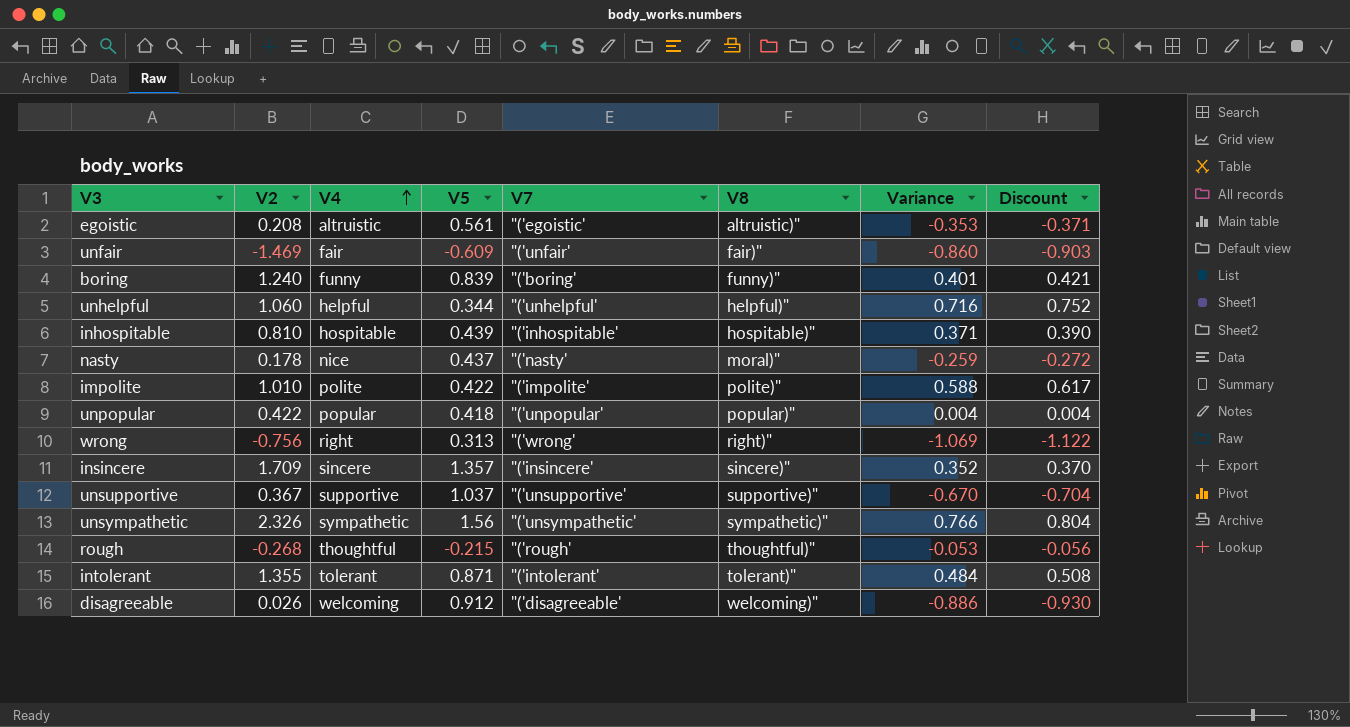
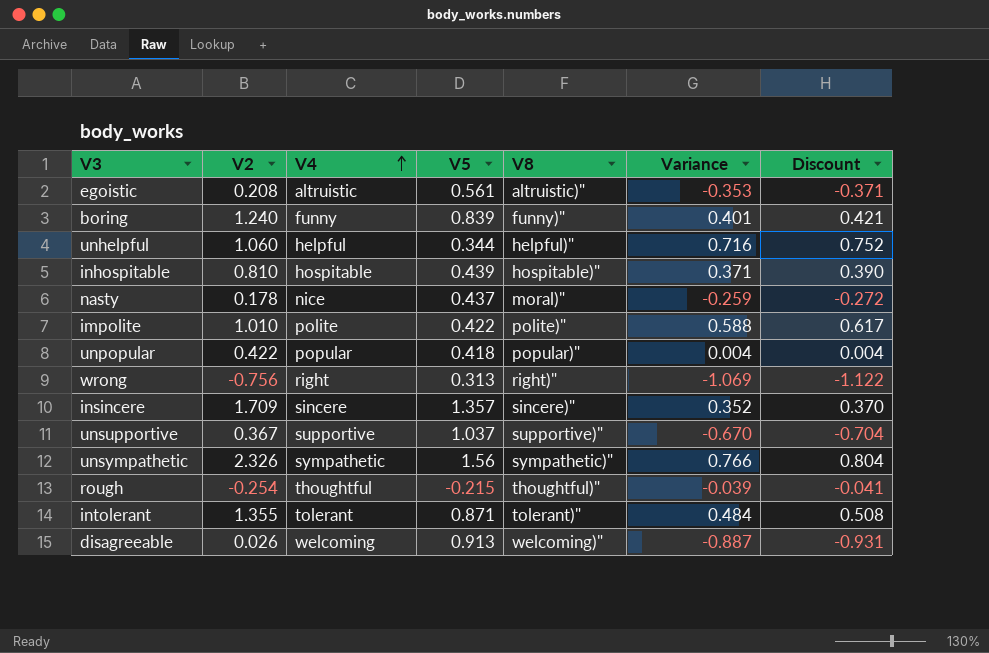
column V7 | position: 5 -> none
row unfair: -1.469 | fair | -0.609 | "('unfair' | fair)" | -0.860 | -0.903 -> none
rough | V2: -0.268 -> -0.254
rough | Variance: -0.053 -> -0.039
rough | Discount: -0.056 -> -0.041
disagreeable | V5: 0.912 -> 0.913
disagreeable | Variance: -0.886 -> -0.887
disagreeable | Discount: -0.930 -> -0.931

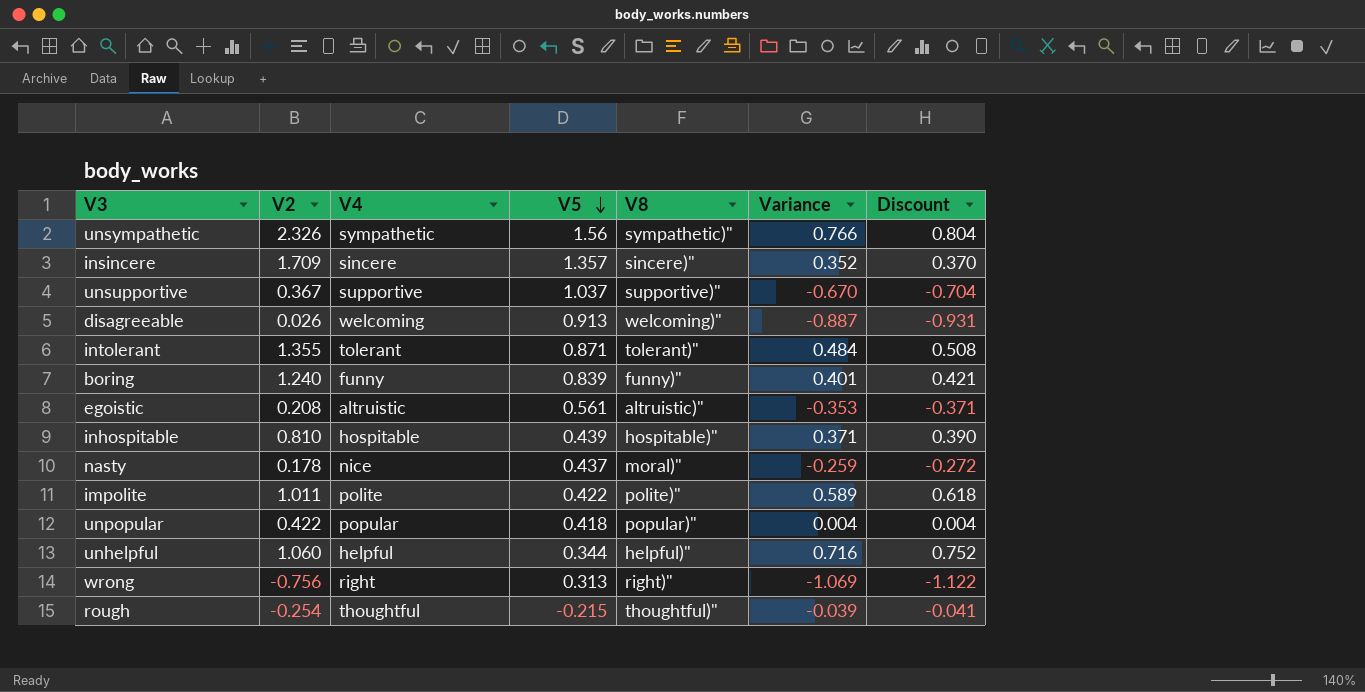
row order: V4 ascending -> V5 descending
impolite | V2: 1.010 -> 1.011
impolite | Variance: 0.588 -> 0.589
impolite | Discount: 0.617 -> 0.618

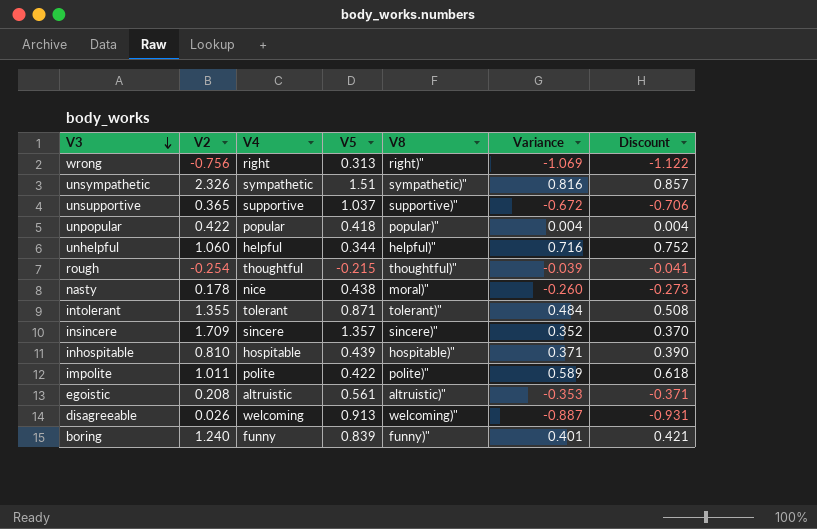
row order: V5 descending -> V3 descending
unsympathetic | V5: 1.56 -> 1.51
unsympathetic | Variance: 0.766 -> 0.816
unsympathetic | Discount: 0.804 -> 0.857
unsupportive | V2: 0.367 -> 0.365
unsupportive | Variance: -0.670 -> -0.672
unsupportive | Discount: -0.704 -> -0.706
nasty | V5: 0.437 -> 0.438
nasty | Variance: -0.259 -> -0.260
nasty | Discount: -0.272 -> -0.273

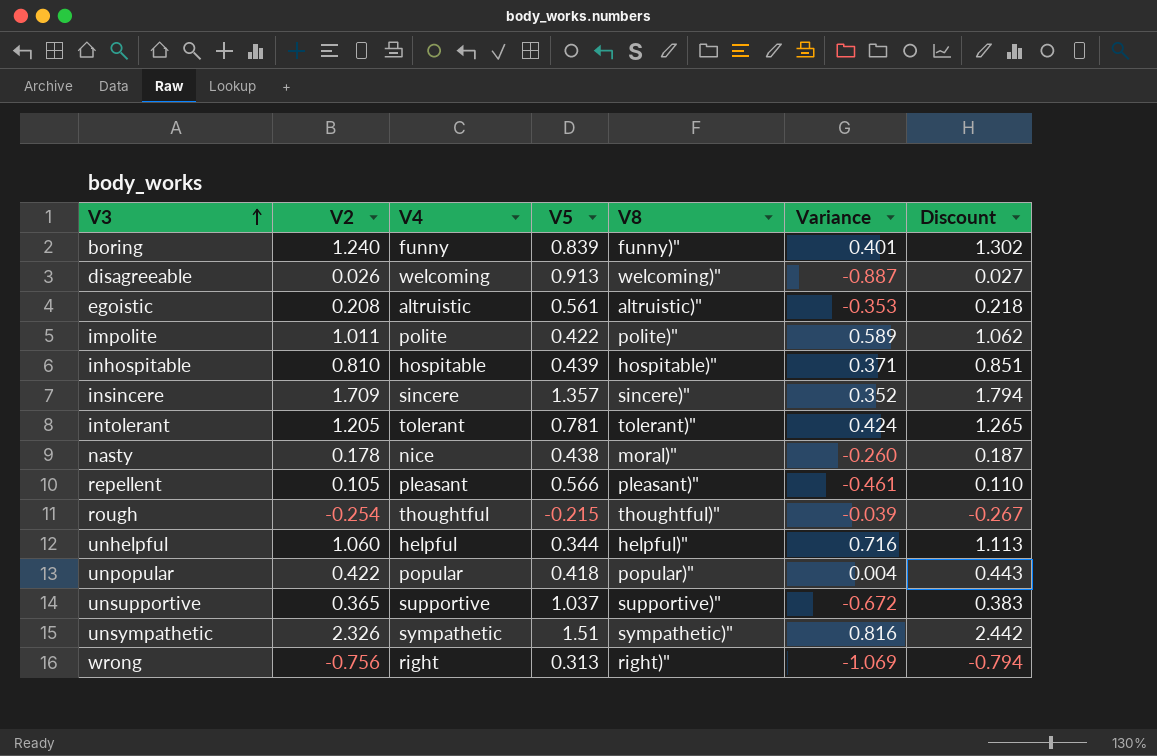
row order: V3 descending -> V3 ascending
column Discount | formula: [Variance] * 1.05 -> [V2] * 1.05
intolerant | V2: 1.355 -> 1.205
intolerant | V5: 0.871 -> 0.781
intolerant | Variance: 0.484 -> 0.424
row repellent: none -> 0.105 | pleasant | 0.566 | pleasant)" | -0.461 | 0.110

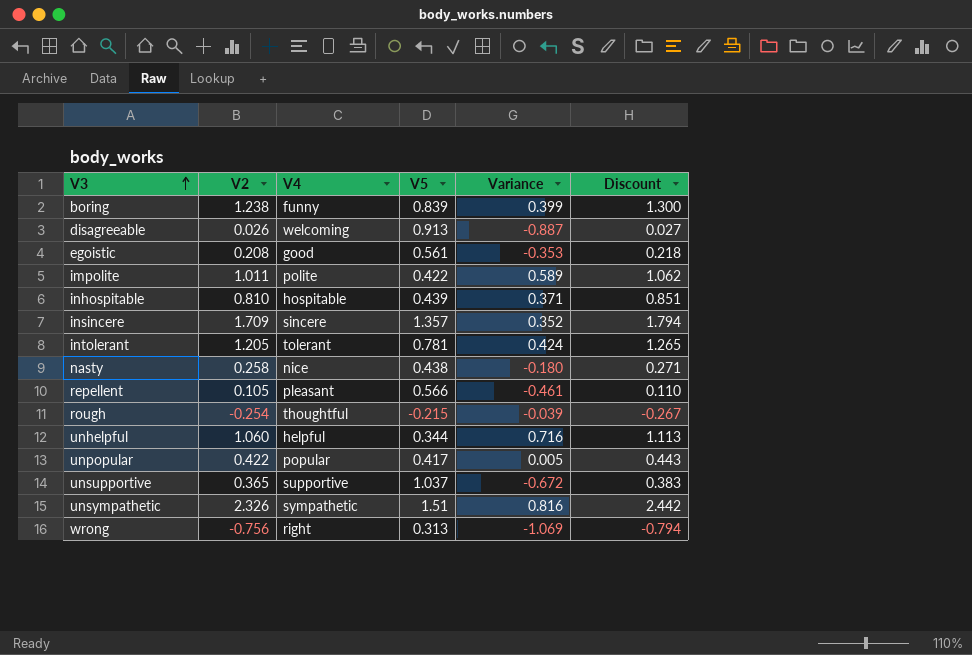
column V8 | position: 5 -> none
boring | V2: 1.240 -> 1.238
boring | Variance: 0.401 -> 0.399
boring | Discount: 1.302 -> 1.300
egoistic | V4: altruistic -> good
nasty | V2: 0.178 -> 0.258
nasty | Variance: -0.260 -> -0.180
nasty | Discount: 0.187 -> 0.271
unpopular | V5: 0.418 -> 0.417
unpopular | Variance: 0.004 -> 0.005

